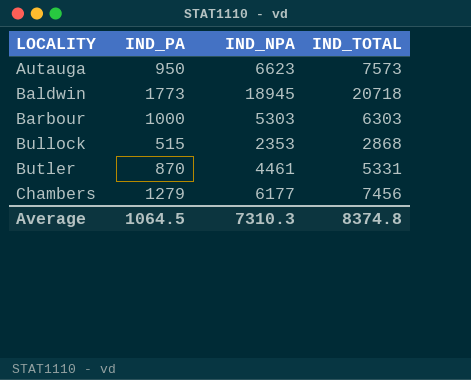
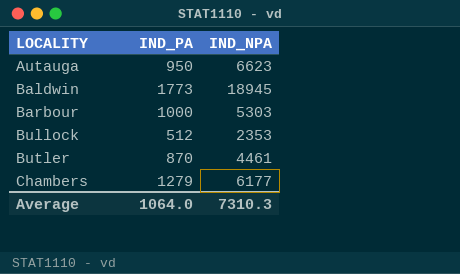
column IND_TOTAL | formula: [IND_PA] + [IND_NPA] -> none
Bullock | IND_PA: 515 -> 512
Average | IND_PA: 1064.5 -> 1064.0

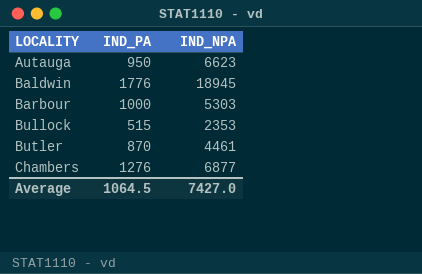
Baldwin | IND_PA: 1773 -> 1776
Bullock | IND_PA: 512 -> 515
Chambers | IND_PA: 1279 -> 1276
Chambers | IND_NPA: 6177 -> 6877
Average | IND_PA: 1064.0 -> 1064.5
Average | IND_NPA: 7310.3 -> 7427.0

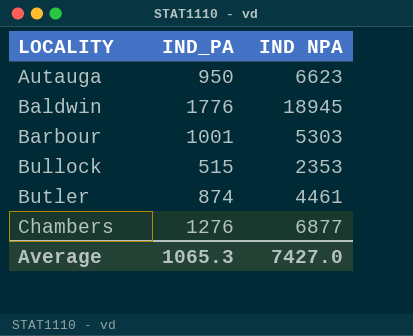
column name: IND_NPA -> IND NPA
Barbour | IND_PA: 1000 -> 1001
Butler | IND_PA: 870 -> 874
Average | IND_PA: 1064.5 -> 1065.3

